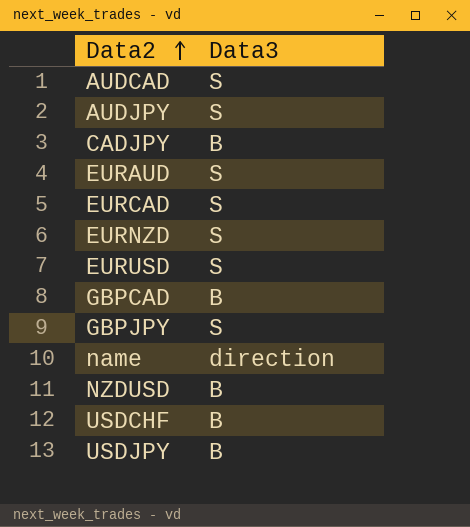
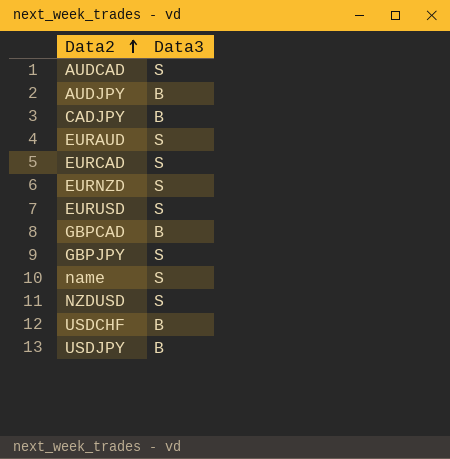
AUDJPY | Data3: S -> B
name | Data3: direction -> S
NZDUSD | Data3: B -> S

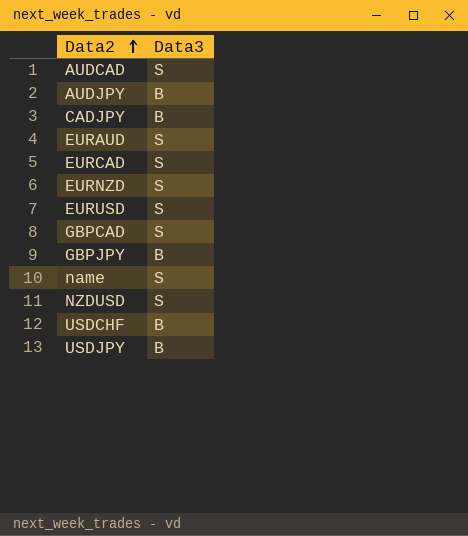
GBPCAD | Data3: B -> S
GBPJPY | Data3: S -> B

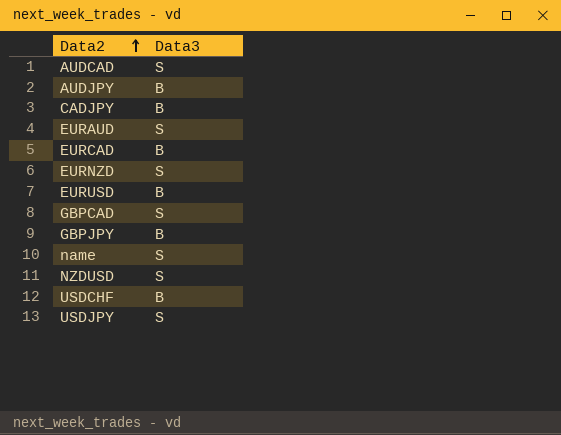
EURCAD | Data3: S -> B
EURUSD | Data3: S -> B
USDJPY | Data3: B -> S

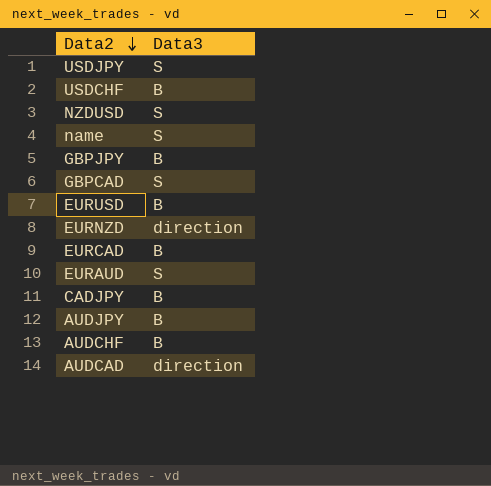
row order: Data2 ascending -> Data2 descending
EURNZD | Data3: S -> direction
row AUDCHF: none -> B
AUDCAD | Data3: S -> direction

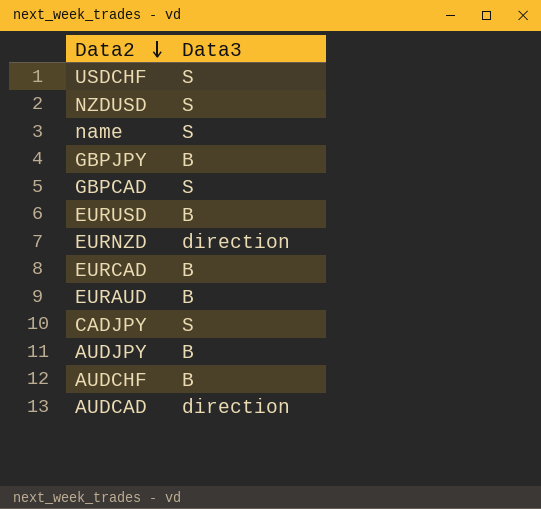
row USDJPY: S -> none
USDCHF | Data3: B -> S
EURAUD | Data3: S -> B
CADJPY | Data3: B -> S

